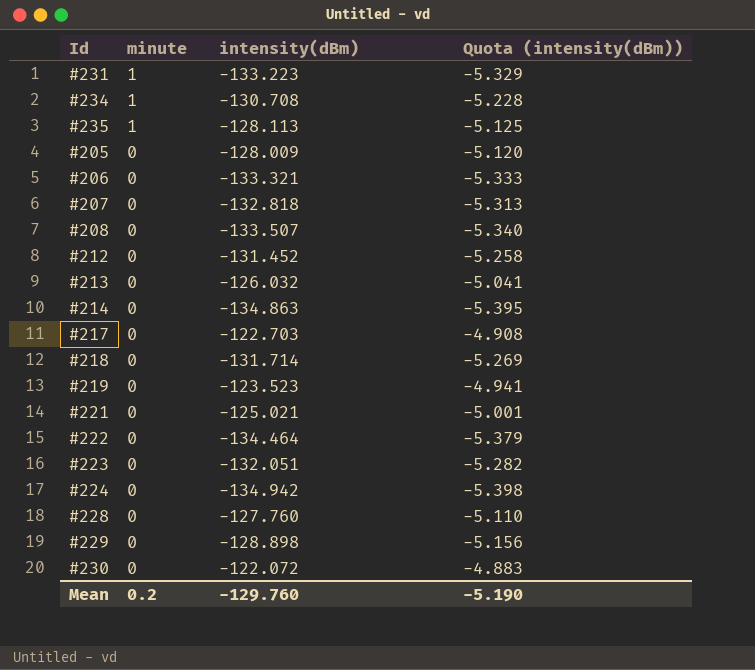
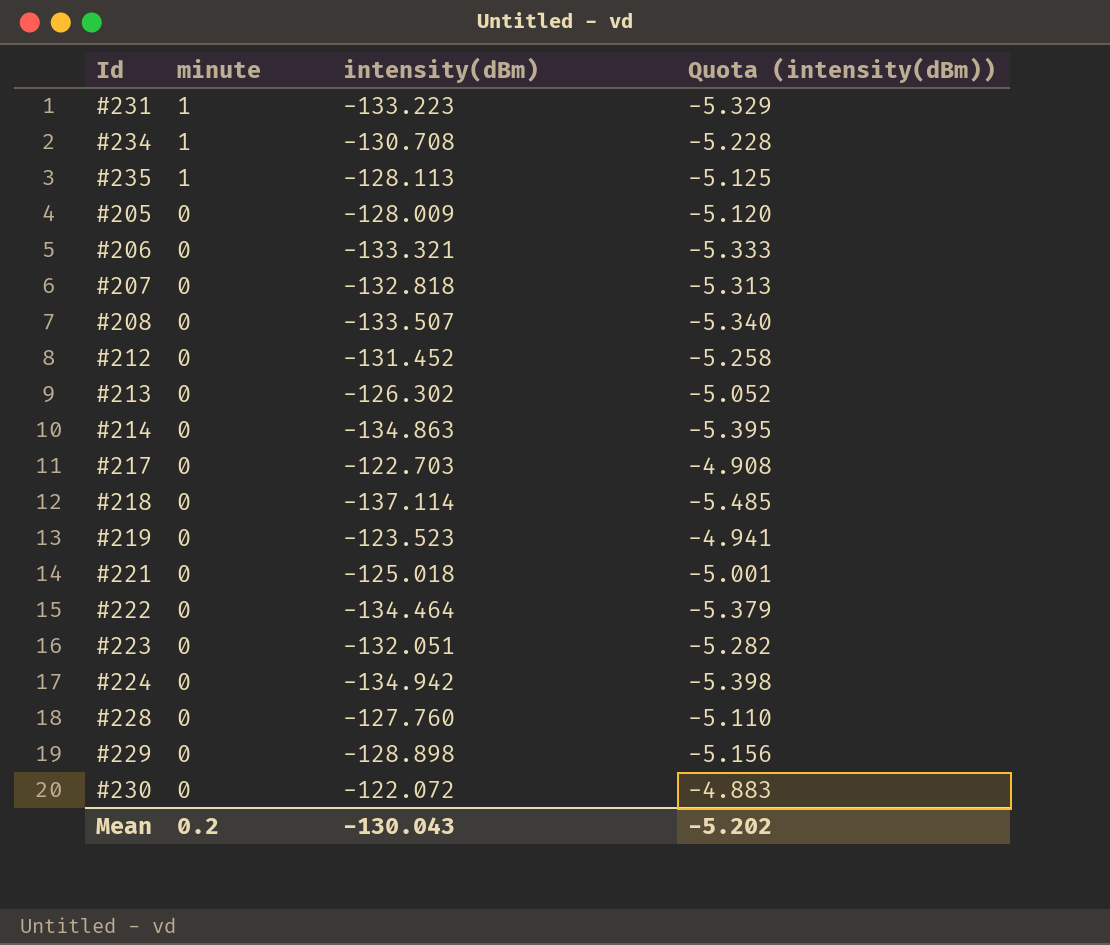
#213 | intensity(dBm): -126.032 -> -126.302
#213 | Quota (intensity(dBm)): -5.041 -> -5.052
#218 | intensity(dBm): -131.714 -> -137.114
#218 | Quota (intensity(dBm)): -5.269 -> -5.485
#221 | intensity(dBm): -125.021 -> -125.018
Mean | intensity(dBm): -129.760 -> -130.043
Mean | Quota (intensity(dBm)): -5.190 -> -5.202

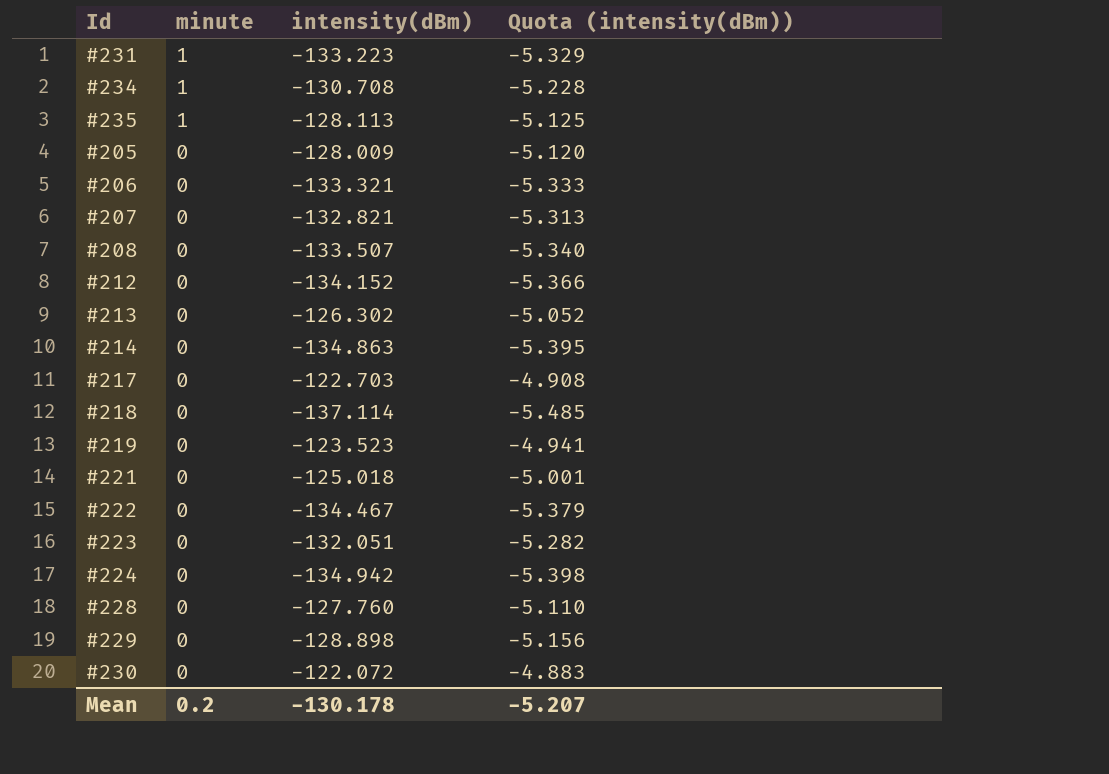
#207 | intensity(dBm): -132.818 -> -132.821
#212 | intensity(dBm): -131.452 -> -134.152
#212 | Quota (intensity(dBm)): -5.258 -> -5.366
#222 | intensity(dBm): -134.464 -> -134.467
Mean | intensity(dBm): -130.043 -> -130.178
Mean | Quota (intensity(dBm)): -5.202 -> -5.207

